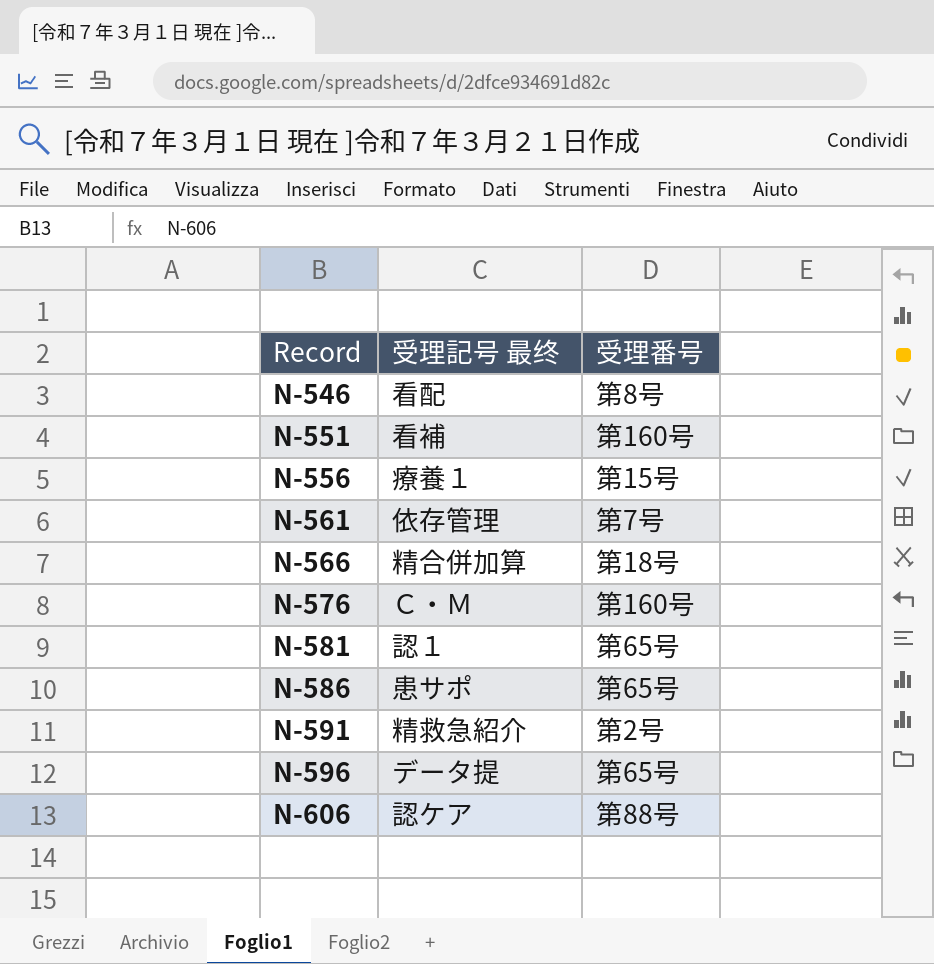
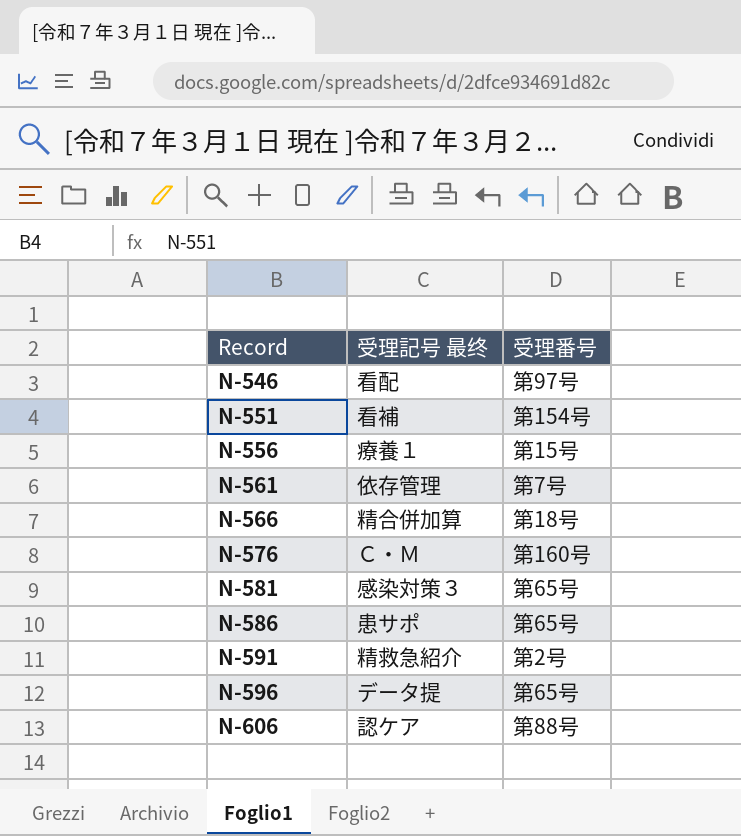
N-546 | 受理番号: 第8号 -> 第97号
N-551 | 受理番号: 第160号 -> 第154号
N-581 | 受理記号 最终: 認１ -> 感染対策３

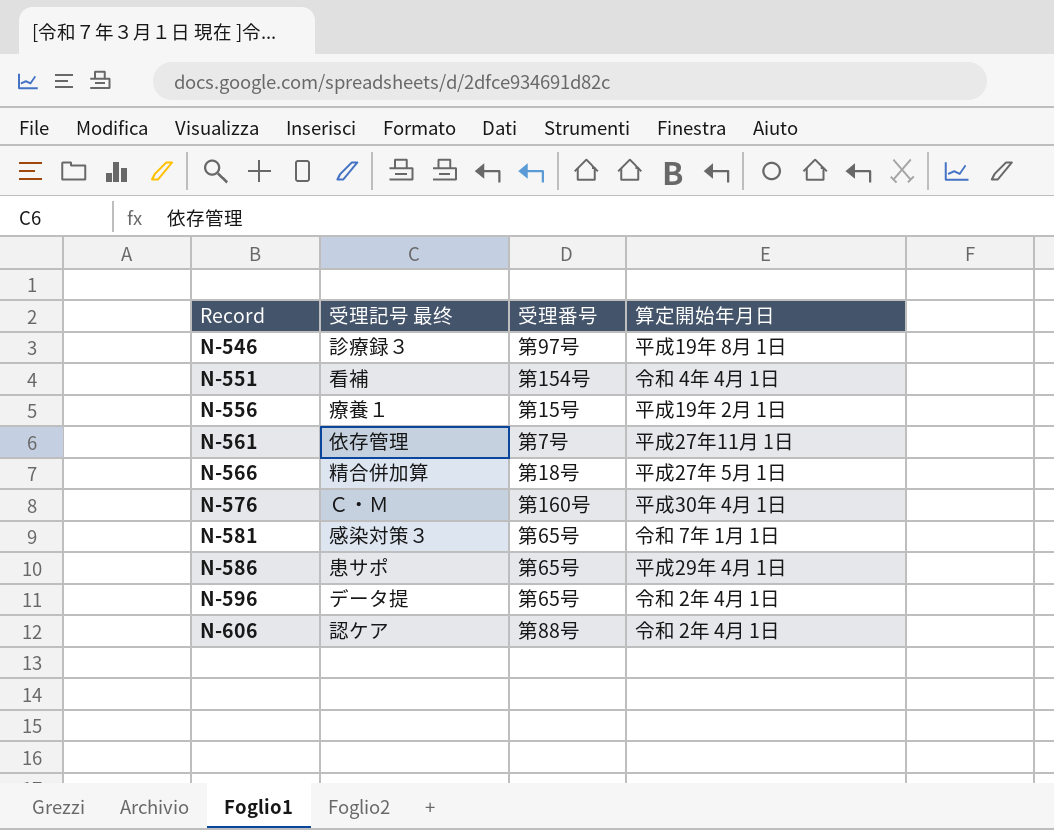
column 算定開始年月日 | position: none -> 4
row N-591: 精救急紹介 | 第2号 -> none
N-546 | 受理記号 最终: 看配 -> 診療録３

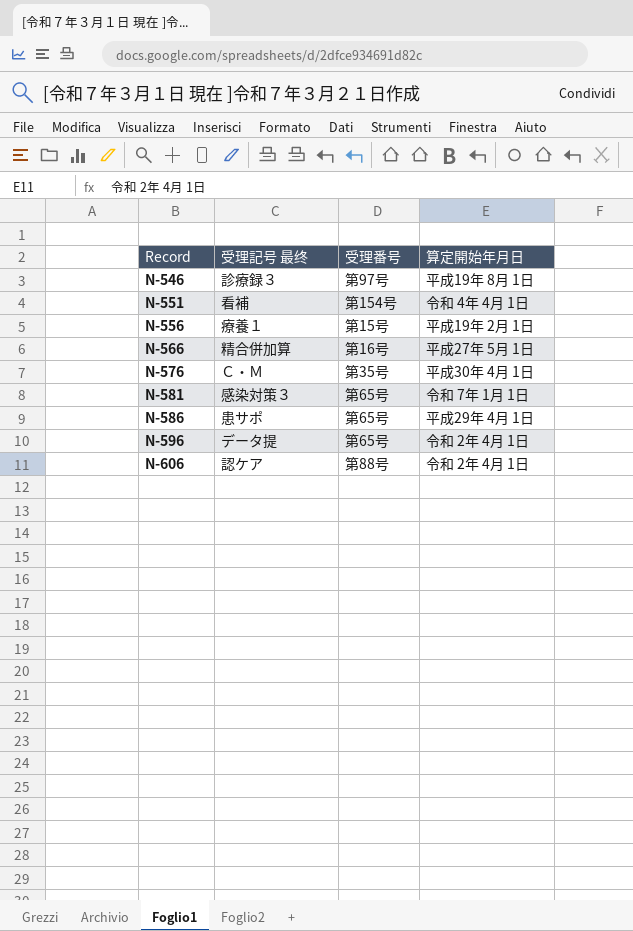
row N-561: 依存管理 | 第7号 | 平成27年11月 1日 -> none
N-566 | 受理番号: 第18号 -> 第16号
N-576 | 受理番号: 第160号 -> 第35号

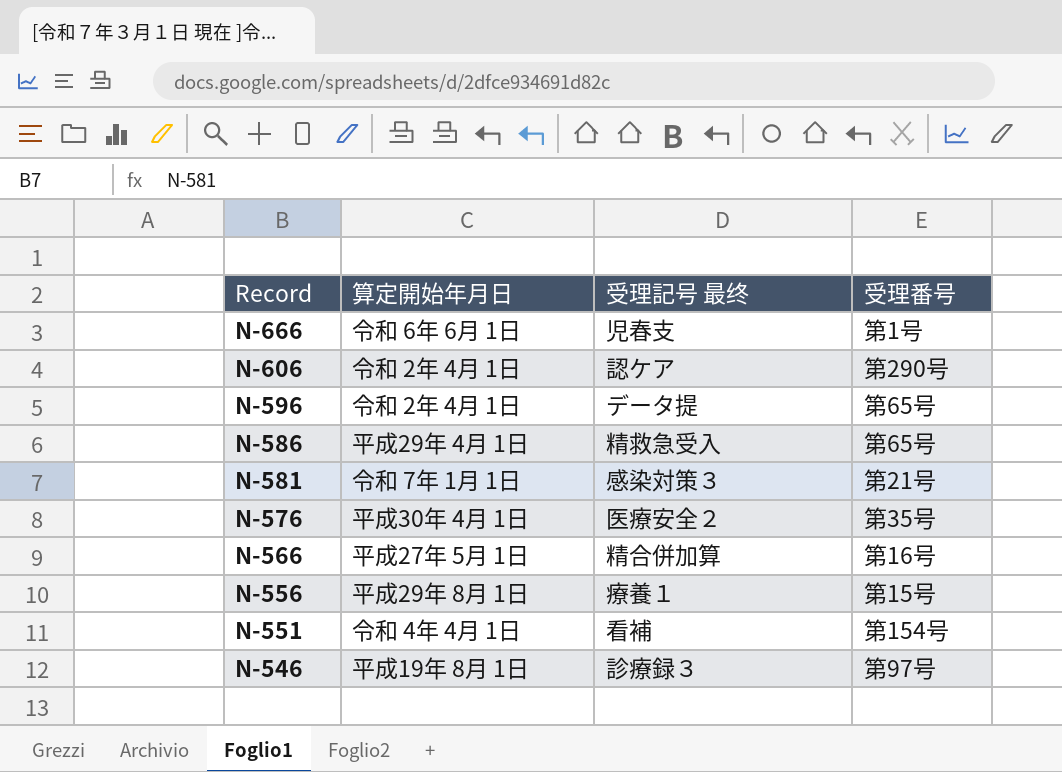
row order: Record ascending -> Record descending
column 算定開始年月日 | position: 4 -> 2
row N-666: none -> 令和 6年 6月 1日 | 児春支 | 第1号
N-606 | 受理番号: 第88号 -> 第290号
N-586 | 受理記号 最终: 患サポ -> 精救急受入
N-581 | 受理番号: 第65号 -> 第21号
N-576 | 受理記号 最终: Ｃ・Ｍ -> 医療安全２
N-556 | 算定開始年月日: 平成19年 2月 1日 -> 平成29年 8月 1日

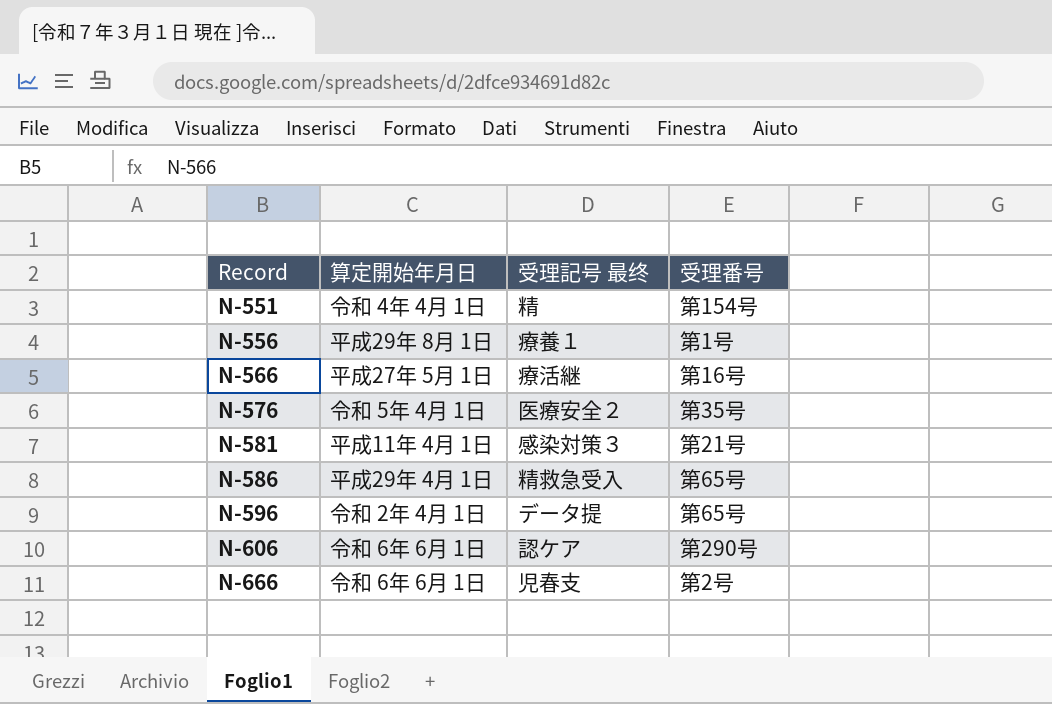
row order: Record descending -> Record ascending
row N-546: 平成19年 8月 1日 | 診療録３ | 第97号 -> none
N-551 | 受理記号 最终: 看補 -> 精
N-556 | 受理番号: 第15号 -> 第1号
N-566 | 受理記号 最终: 精合併加算 -> 療活継
N-576 | 算定開始年月日: 平成30年 4月 1日 -> 令和 5年 4月 1日
N-581 | 算定開始年月日: 令和 7年 1月 1日 -> 平成11年 4月 1日
N-606 | 算定開始年月日: 令和 2年 4月 1日 -> 令和 6年 6月 1日
N-666 | 受理番号: 第1号 -> 第2号

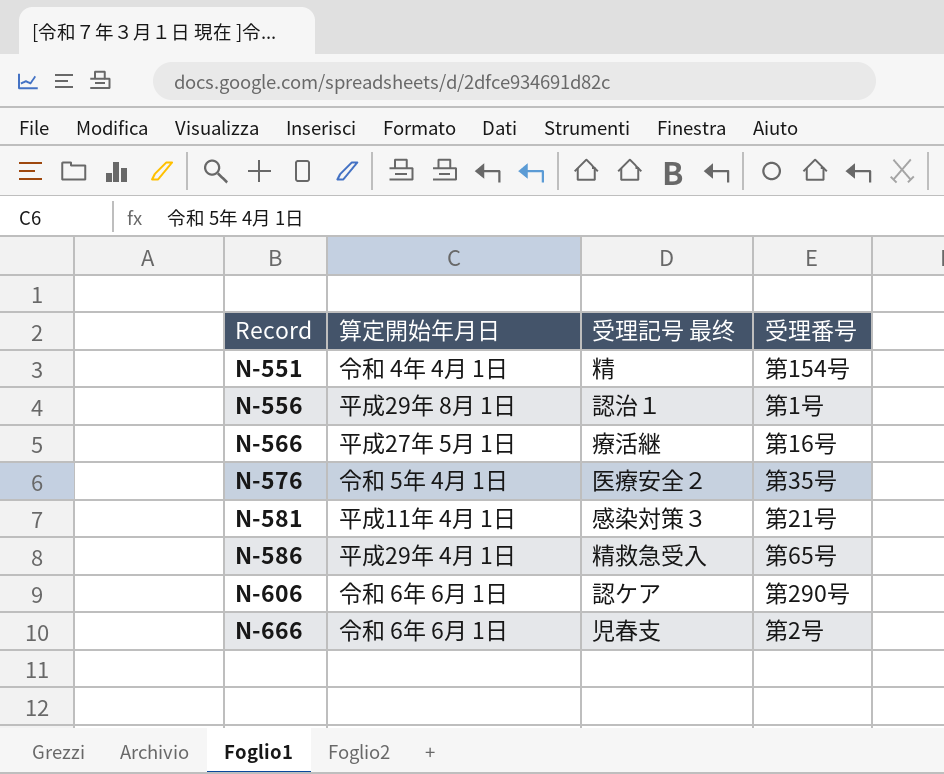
row N-596: 令和 2年 4月 1日 | データ提 | 第65号 -> none
N-556 | 受理記号 最终: 療養１ -> 認治１

